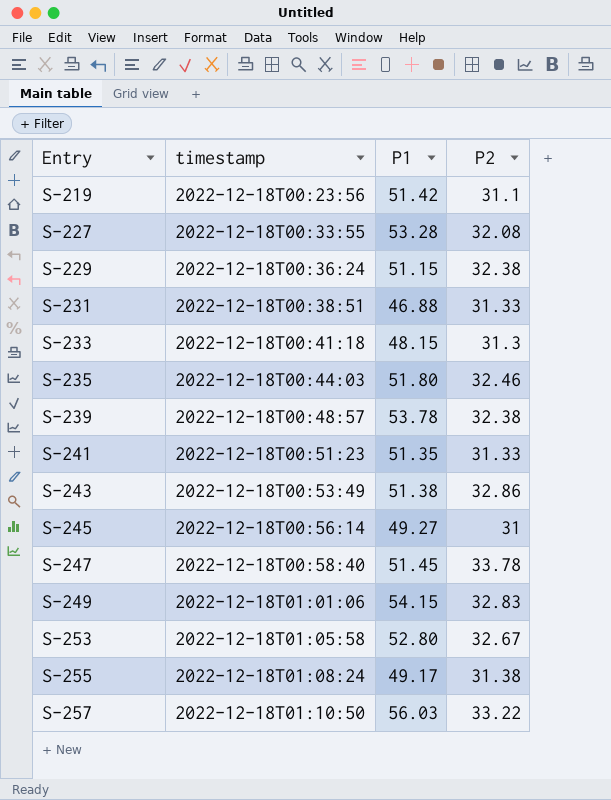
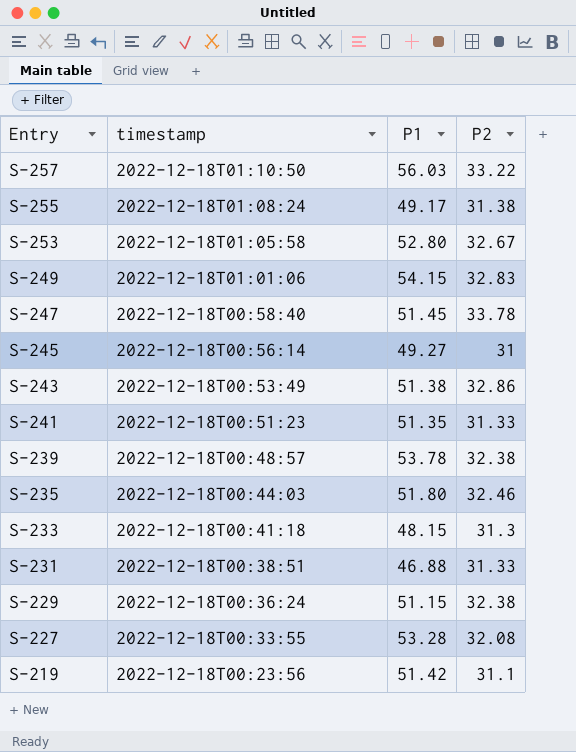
row order: Entry ascending -> Entry descending

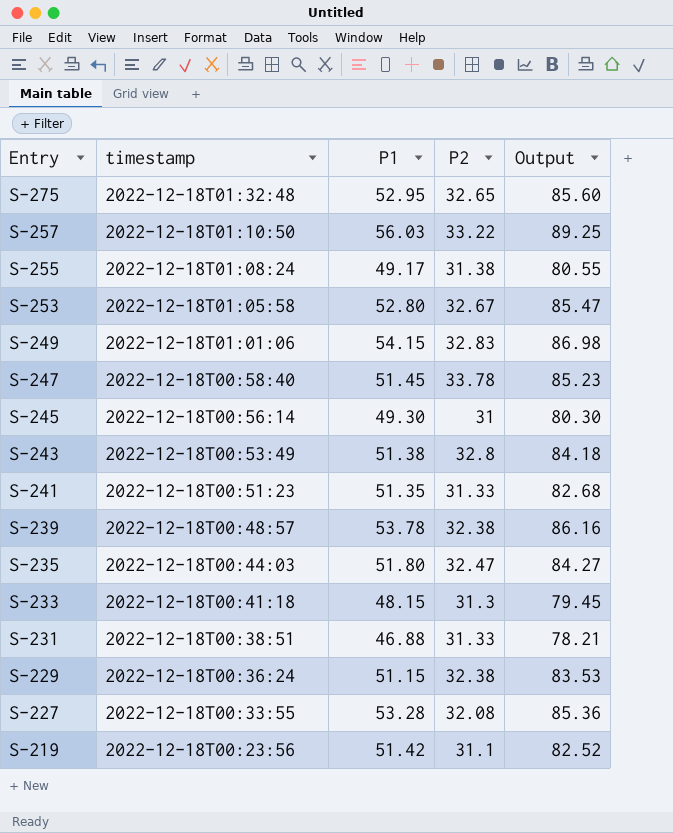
column Output | formula: none -> [P1] + [P2]
row S-275: none -> 2022-12-18T01:32:48 | 52.95 | 32.65 | 85.60
S-245 | P1: 49.27 -> 49.30
S-243 | P2: 32.86 -> 32.8
S-235 | P2: 32.46 -> 32.47

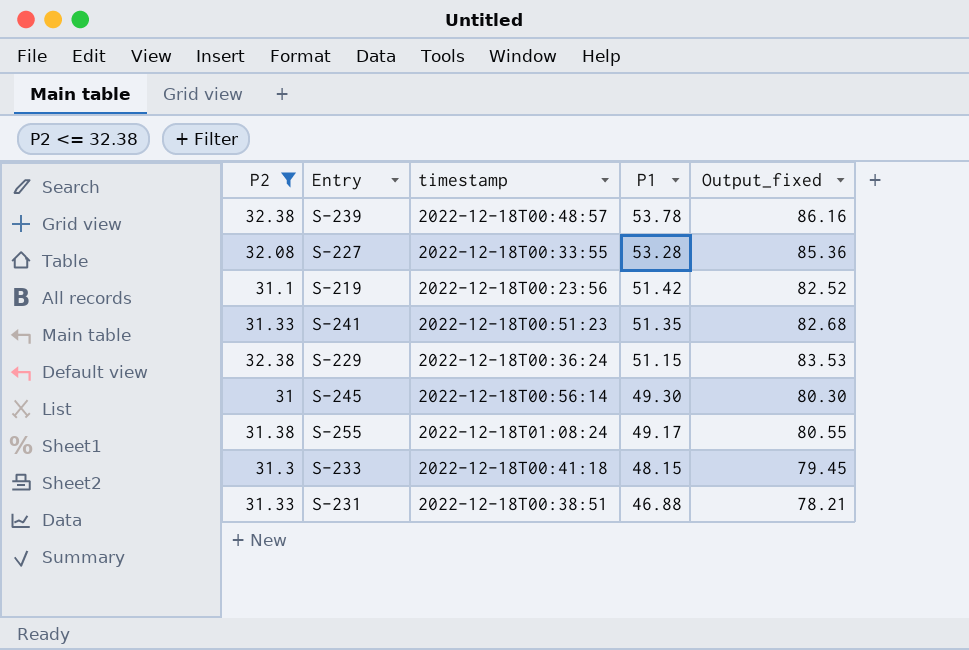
filter: none -> P2 <= 32.38
row order: Entry descending -> P1 descending
column P2 | position: 4 -> 1
column name: Output -> Output_fixed

